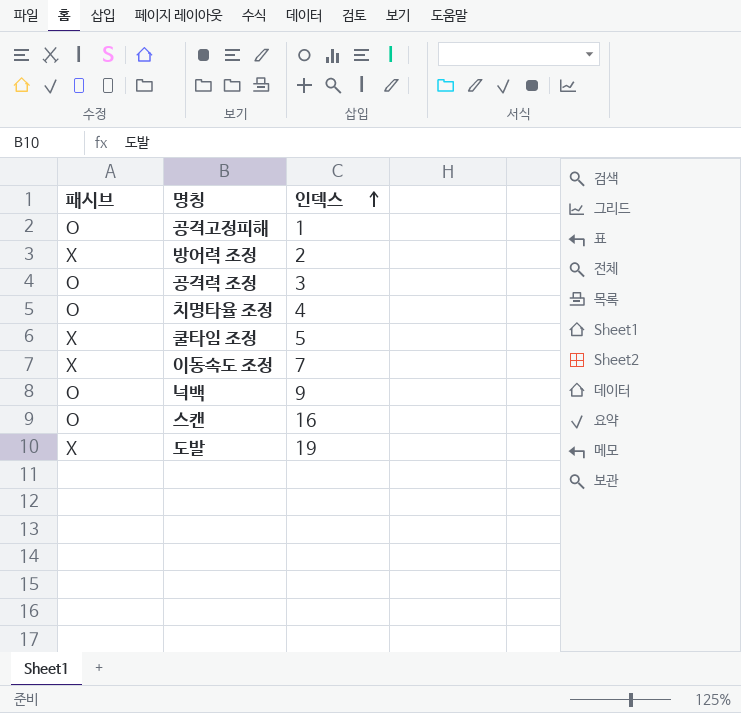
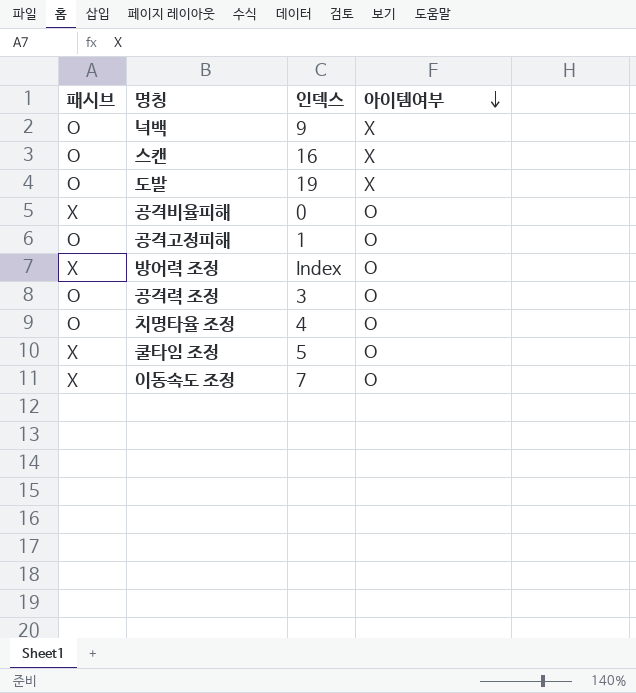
row order: 인덱스 ascending -> 아이템여부 descending
column 아이템여부 | position: none -> 4
도발 | 패시브: X -> O
row 공격비율피해: none -> X | 0 | O
방어력 조정 | 인덱스: 2 -> Index

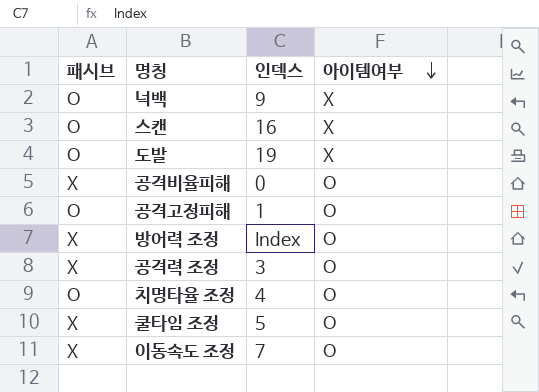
공격력 조정 | 패시브: O -> X

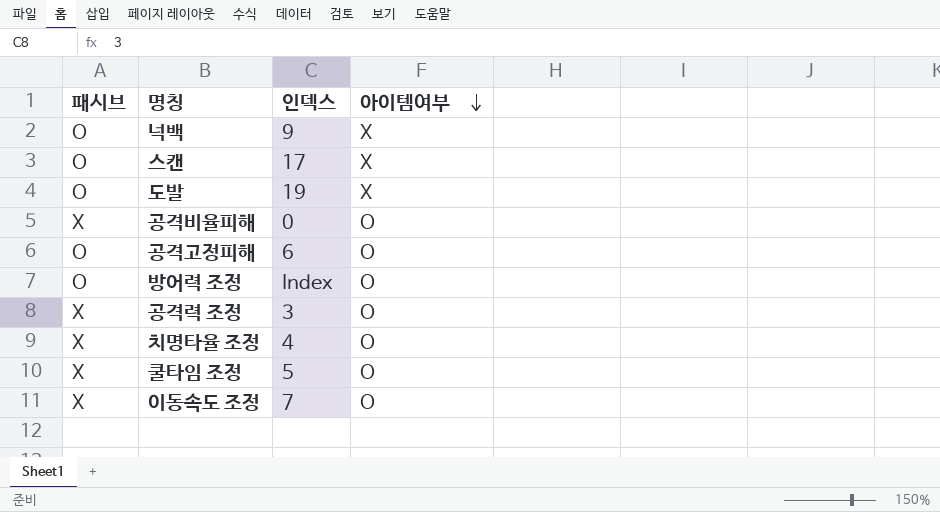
스캔 | 인덱스: 16 -> 17
공격고정피해 | 인덱스: 1 -> 6
방어력 조정 | 패시브: X -> O
치명타율 조정 | 패시브: O -> X

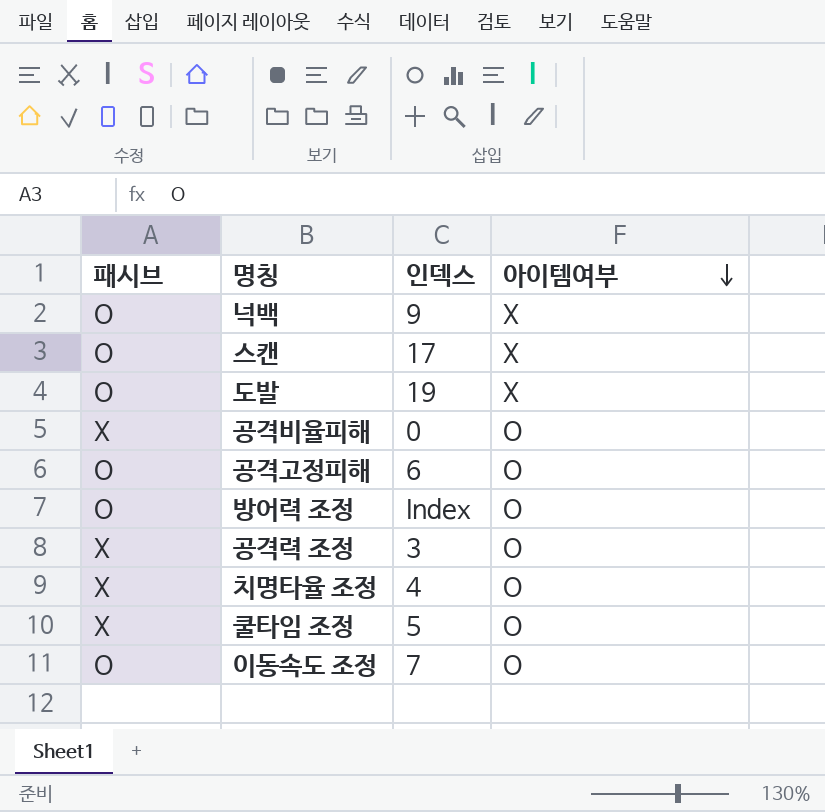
이동속도 조정 | 패시브: X -> O

